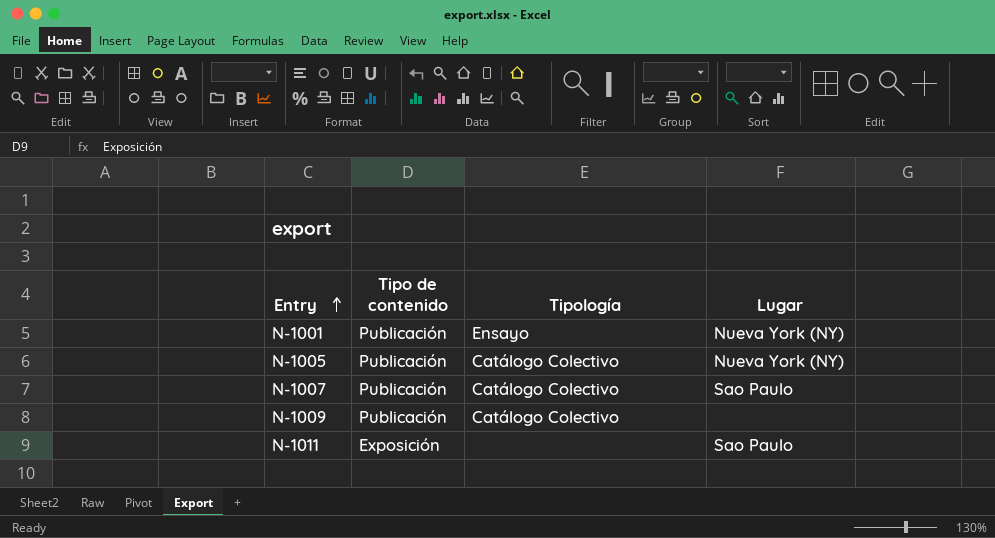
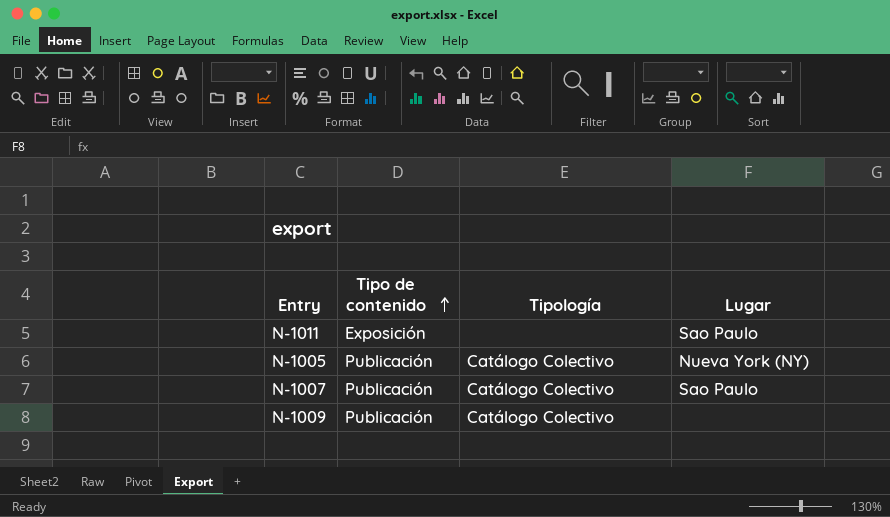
row order: Entry ascending -> Tipo de contenido ascending
row N-1001: Publicación | Ensayo | Nueva York (NY) -> none

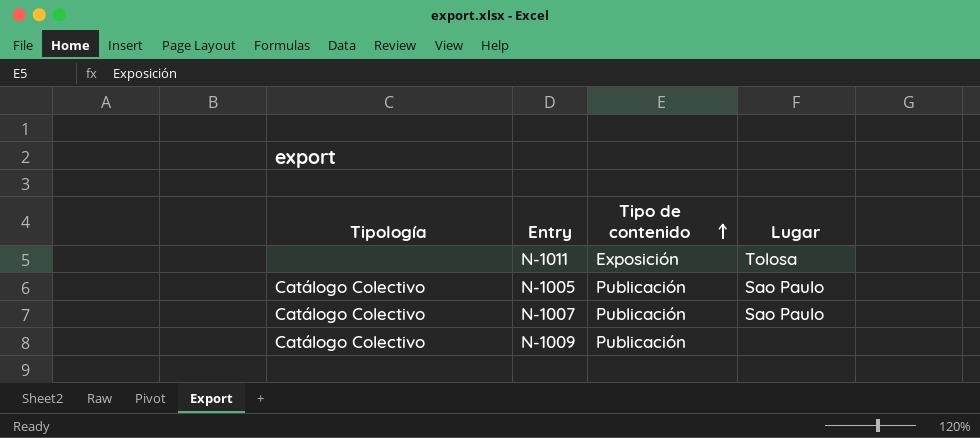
column Tipología | position: 3 -> 1
N-1011 | Lugar: Sao Paulo -> Tolosa
N-1005 | Lugar: Nueva York (NY) -> Sao Paulo

